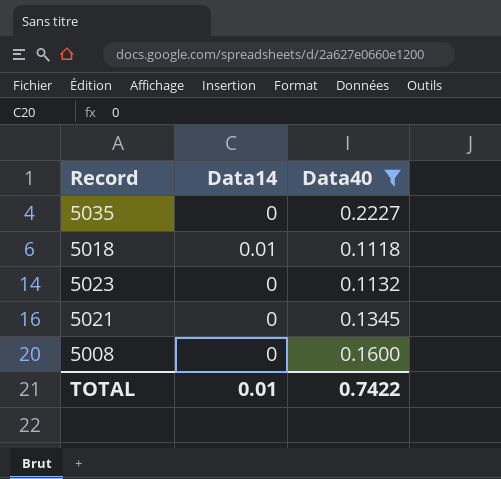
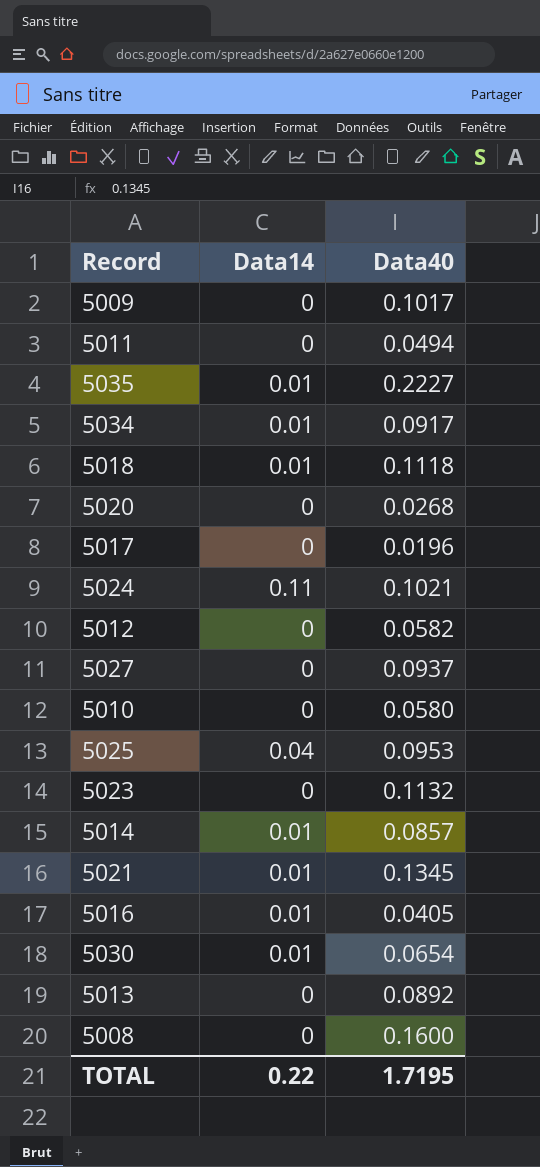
filter: Data40 >= 0.1118 -> none
5035 | Data14: 0 -> 0.01
5021 | Data14: 0 -> 0.01
TOTAL | Data14: 0.01 -> 0.22
TOTAL | Data40: 0.7422 -> 1.7195

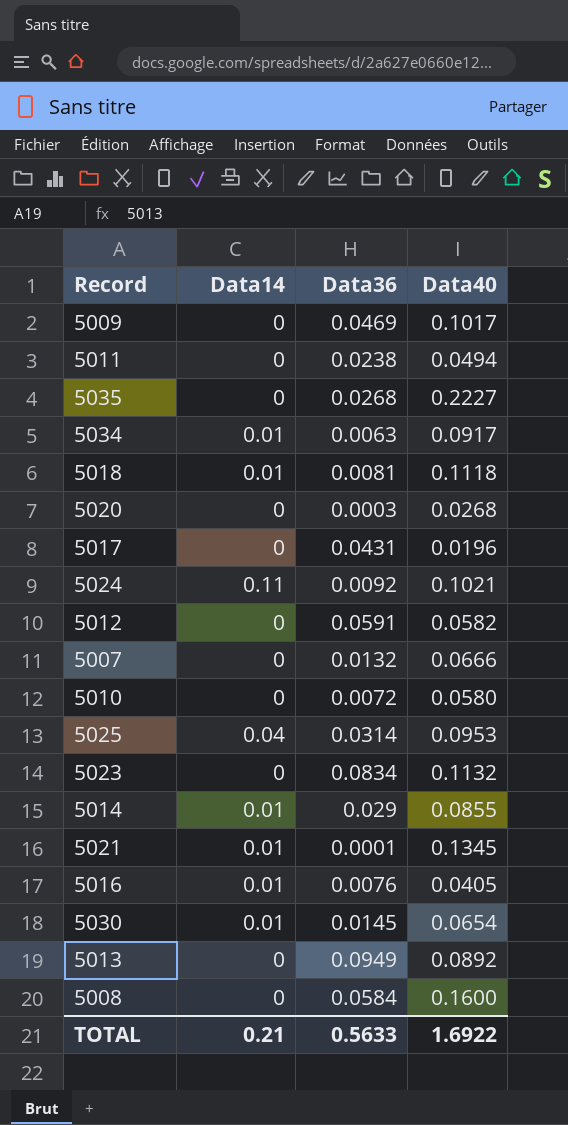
column Data36 | position: none -> 3
row 5027: 0 | 0.0937 -> none
5035 | Data14: 0.01 -> 0
row 5007: none -> 0 | 0.0132 | 0.0666
5014 | Data40: 0.0857 -> 0.0855
TOTAL | Data14: 0.22 -> 0.21
TOTAL | Data40: 1.7195 -> 1.6922

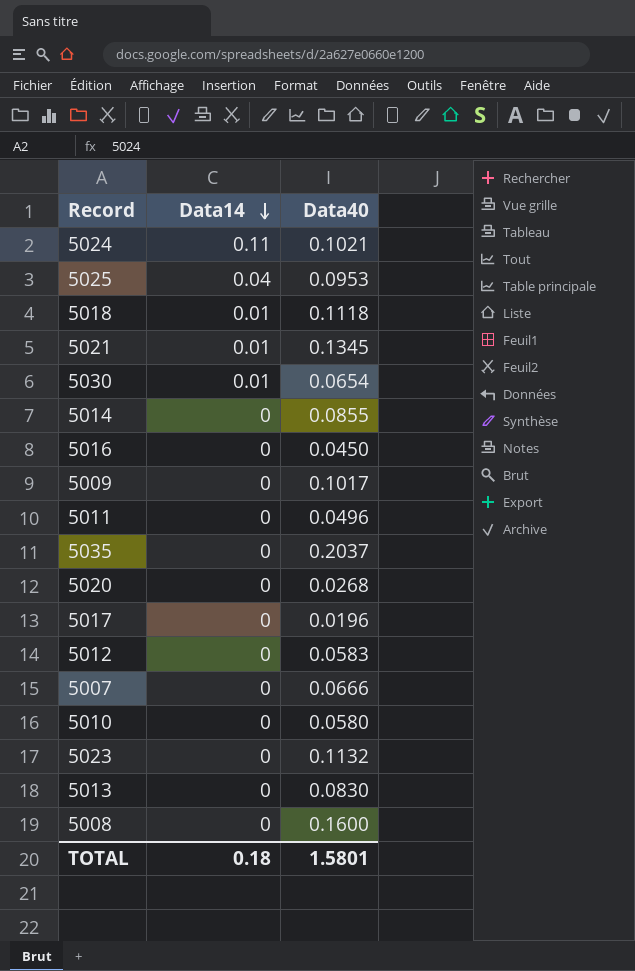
row order: none -> Data14 descending
column Data36 | position: 3 -> none
row 5034: 0.01 | 0.0063 | 0.0917 -> none
5014 | Data14: 0.01 -> 0
5016 | Data14: 0.01 -> 0
5016 | Data40: 0.0405 -> 0.0450
5011 | Data40: 0.0494 -> 0.0496
5035 | Data40: 0.2227 -> 0.2037
5012 | Data40: 0.0582 -> 0.0583
5013 | Data40: 0.0892 -> 0.0830
TOTAL | Data14: 0.21 -> 0.18
TOTAL | Data40: 1.6922 -> 1.5801

